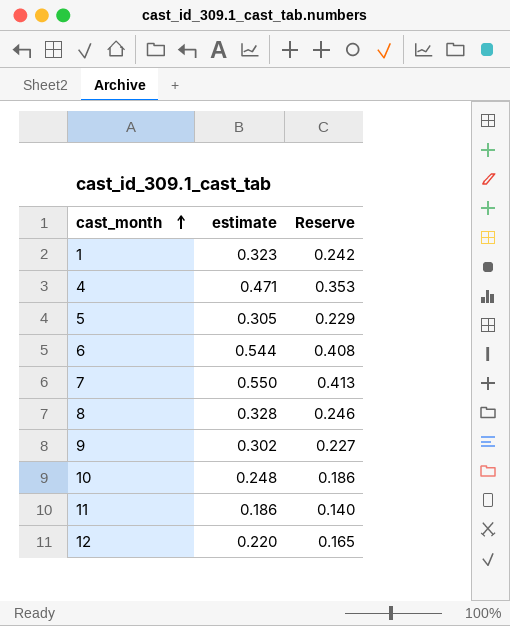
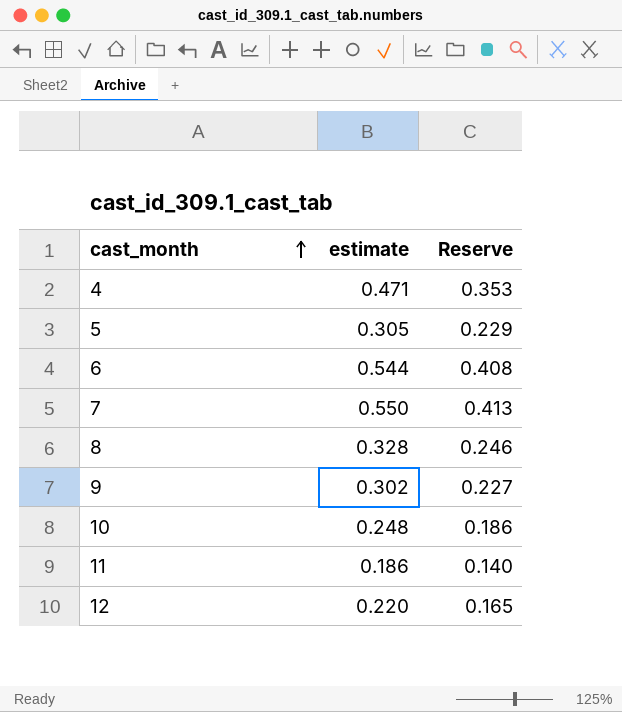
row 1: 0.323 | 0.242 -> none

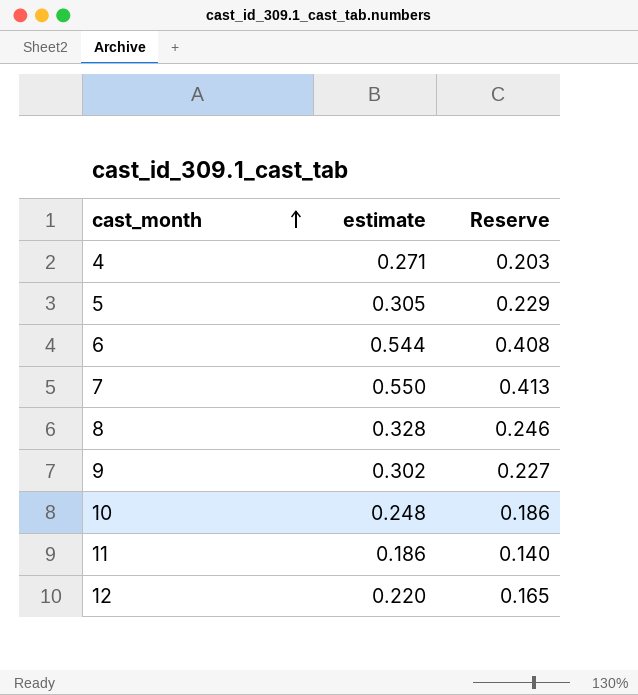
4 | estimate: 0.471 -> 0.271
4 | Reserve: 0.353 -> 0.203

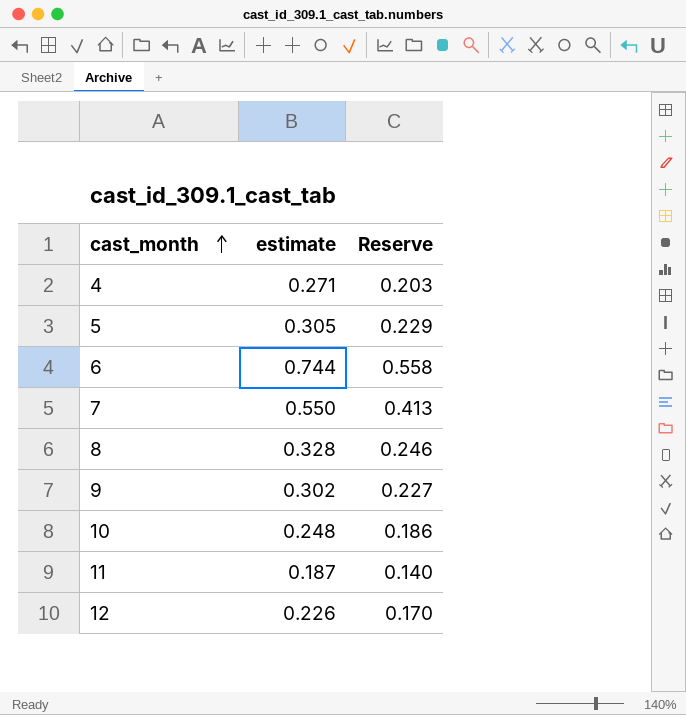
6 | estimate: 0.544 -> 0.744
6 | Reserve: 0.408 -> 0.558
11 | estimate: 0.186 -> 0.187
12 | estimate: 0.220 -> 0.226
12 | Reserve: 0.165 -> 0.170

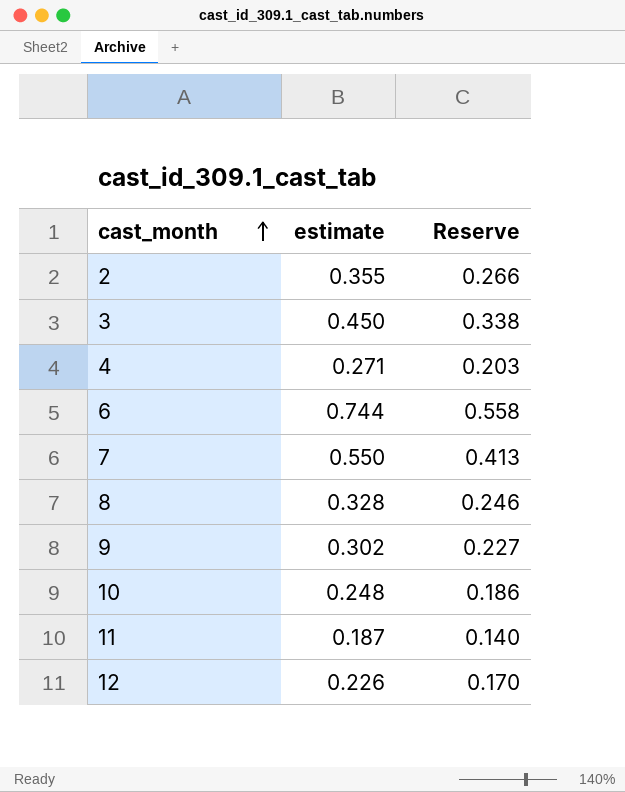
row 5: 0.305 | 0.229 -> none
row 2: none -> 0.355 | 0.266
row 3: none -> 0.450 | 0.338

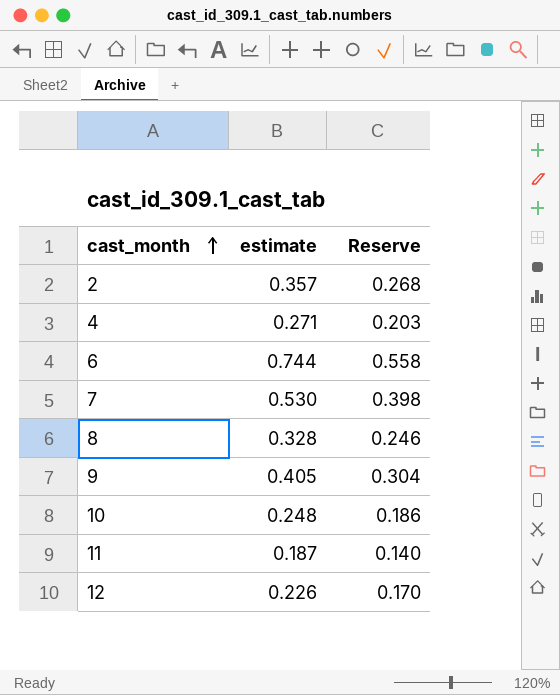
row 3: 0.450 | 0.338 -> none
2 | estimate: 0.355 -> 0.357
2 | Reserve: 0.266 -> 0.268
7 | estimate: 0.550 -> 0.530
7 | Reserve: 0.413 -> 0.398
9 | estimate: 0.302 -> 0.405
9 | Reserve: 0.227 -> 0.304

